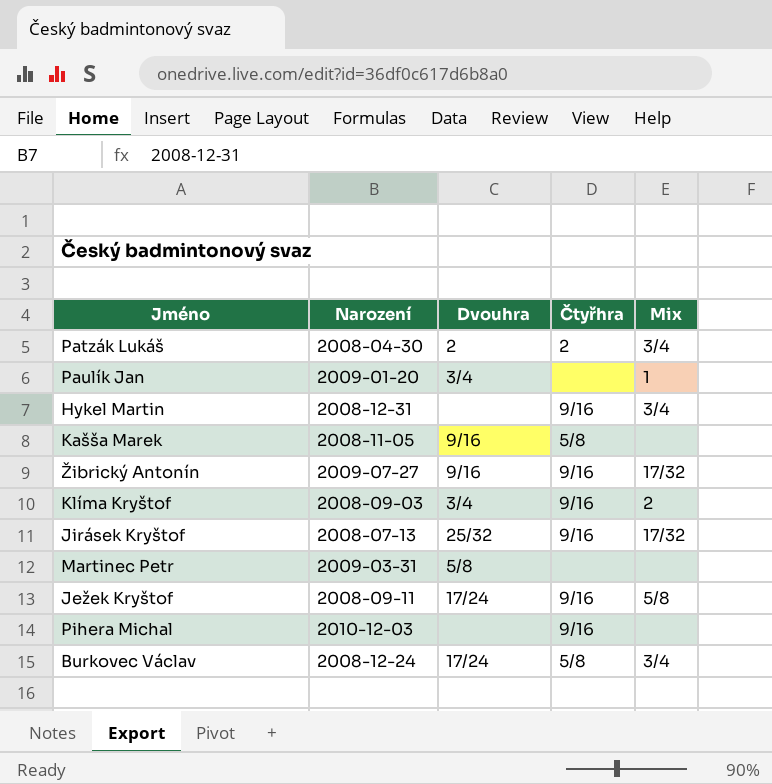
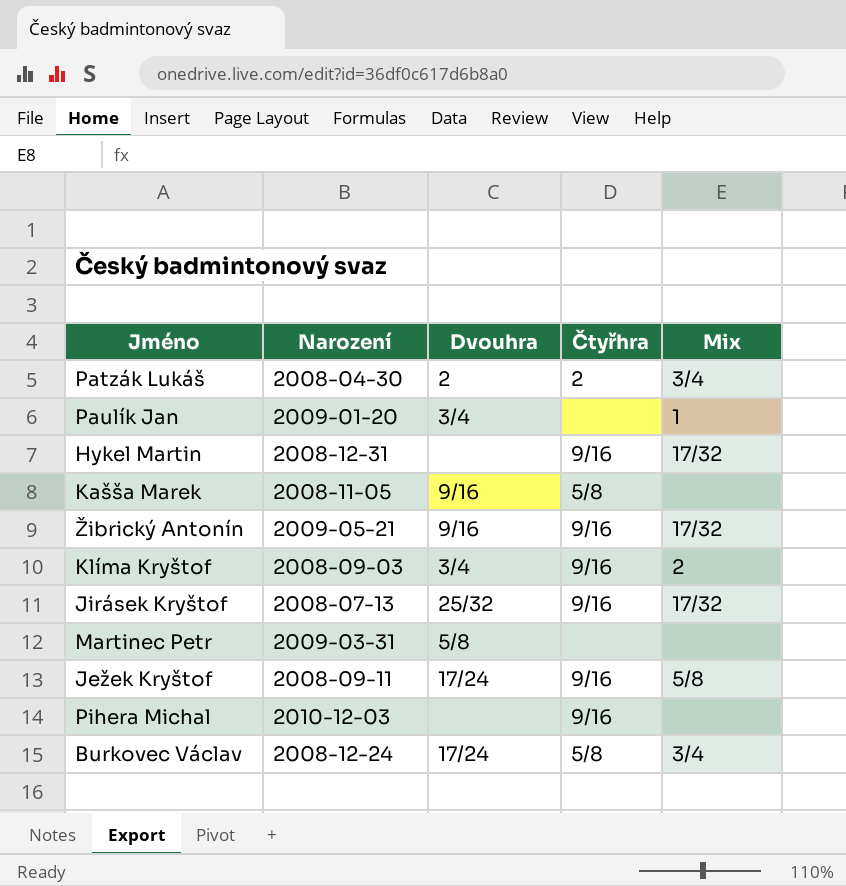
Hykel Martin | Mix: 3/4 -> 17/32
Žibrický Antonín | Narození: 2009-07-27 -> 2009-05-21

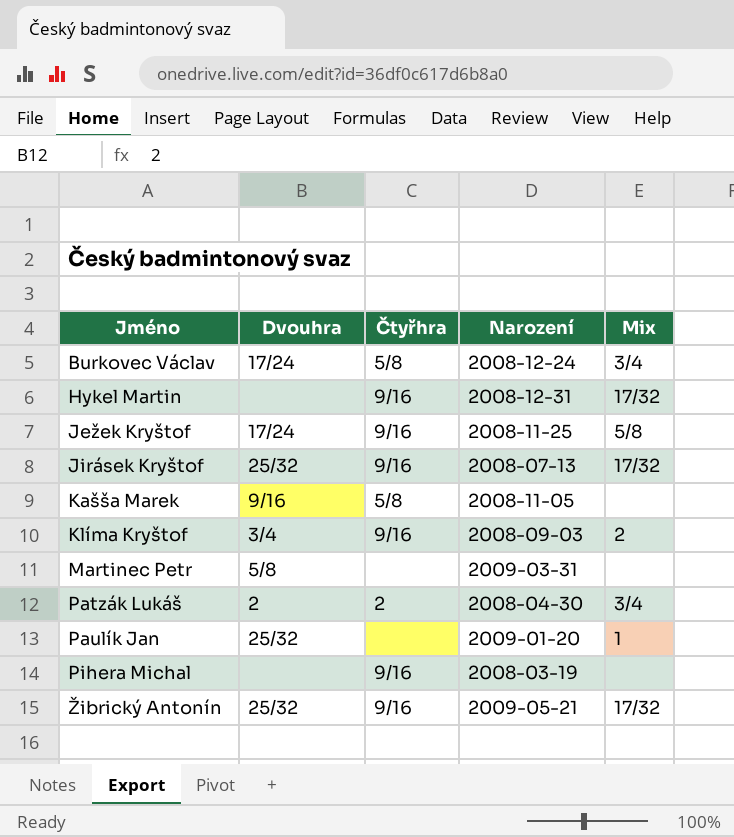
row order: none -> Jméno ascending
column Narození | position: 2 -> 4
Ježek Kryštof | Narození: 2008-09-11 -> 2008-11-25
Paulík Jan | Dvouhra: 3/4 -> 25/32
Pihera Michal | Narození: 2010-12-03 -> 2008-03-19
Žibrický Antonín | Dvouhra: 9/16 -> 25/32

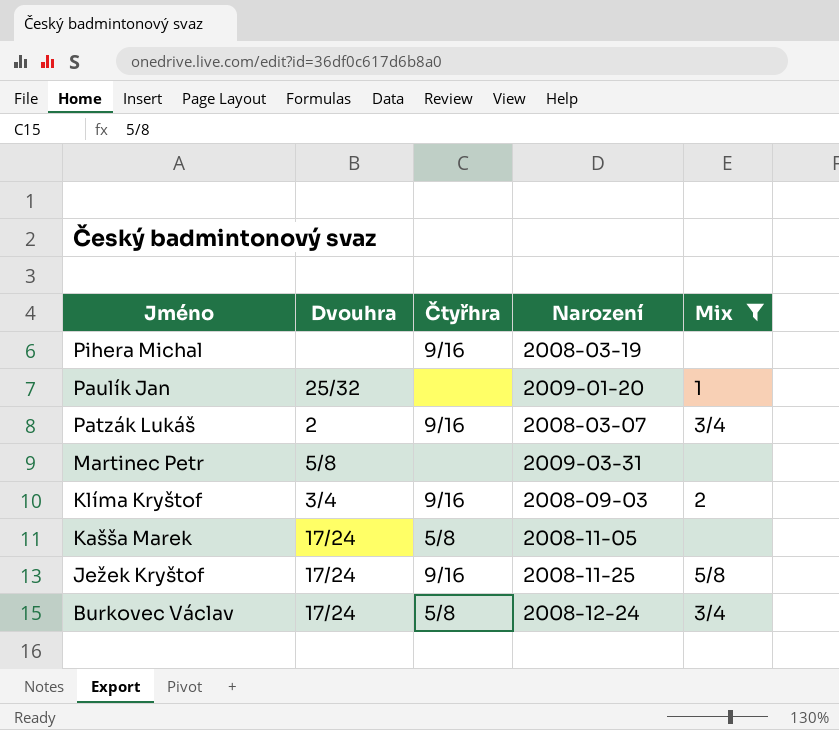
filter: none -> Mix != 17/32
row order: Jméno ascending -> Jméno descending
Patzák Lukáš | Čtyřhra: 2 -> 9/16
Patzák Lukáš | Narození: 2008-04-30 -> 2008-03-07
Kašša Marek | Dvouhra: 9/16 -> 17/24

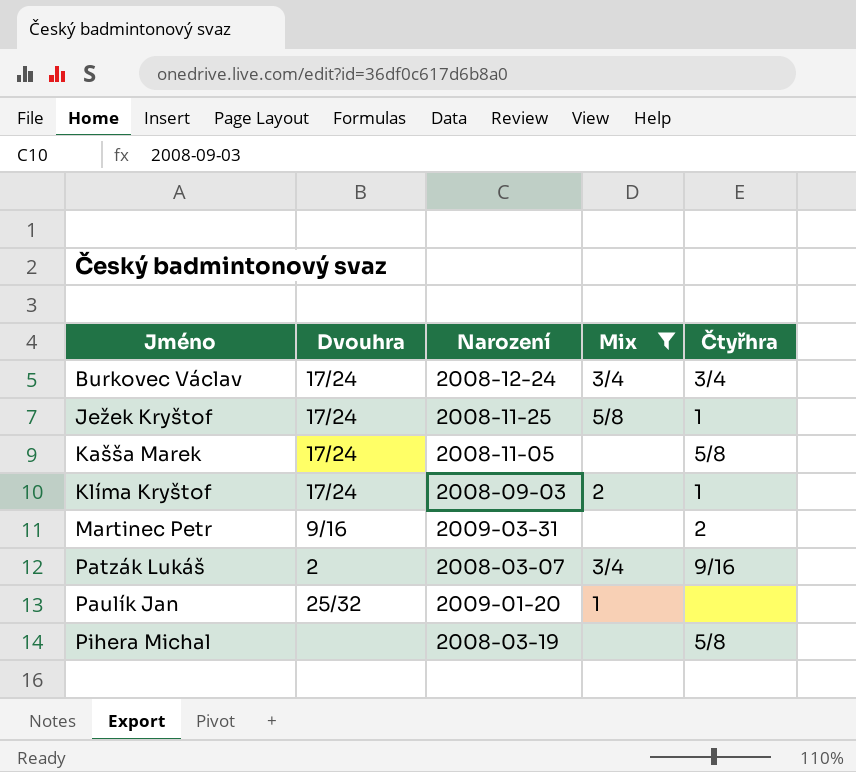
row order: Jméno descending -> Jméno ascending
column Čtyřhra | position: 3 -> 5
Burkovec Václav | Čtyřhra: 5/8 -> 3/4
Ježek Kryštof | Čtyřhra: 9/16 -> 1
Klíma Kryštof | Dvouhra: 3/4 -> 17/24
Klíma Kryštof | Čtyřhra: 9/16 -> 1
Martinec Petr | Dvouhra: 5/8 -> 9/16
Martinec Petr | Čtyřhra: none -> 2
Pihera Michal | Čtyřhra: 9/16 -> 5/8

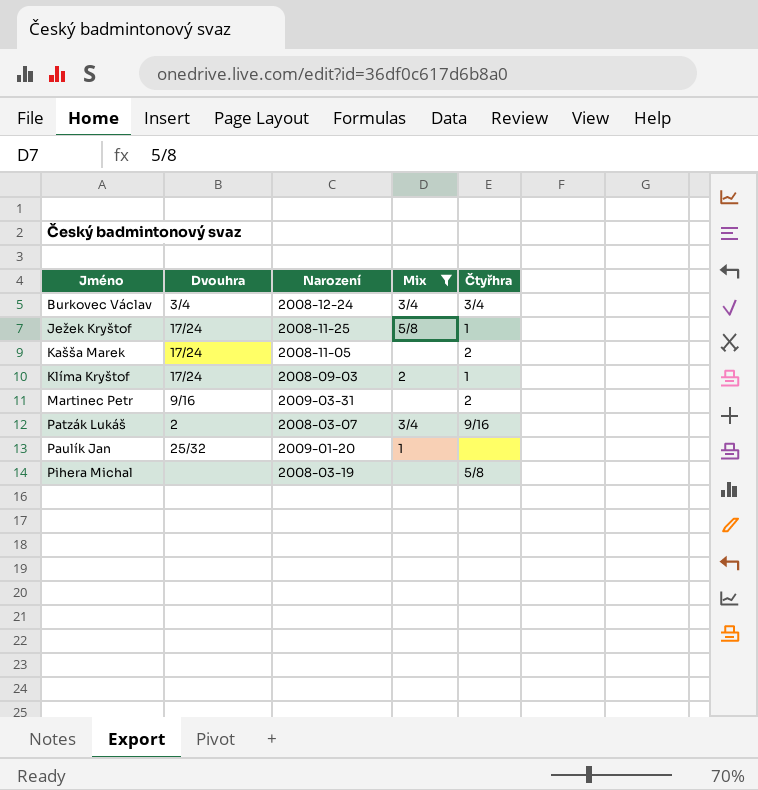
Burkovec Václav | Dvouhra: 17/24 -> 3/4
Kašša Marek | Čtyřhra: 5/8 -> 2

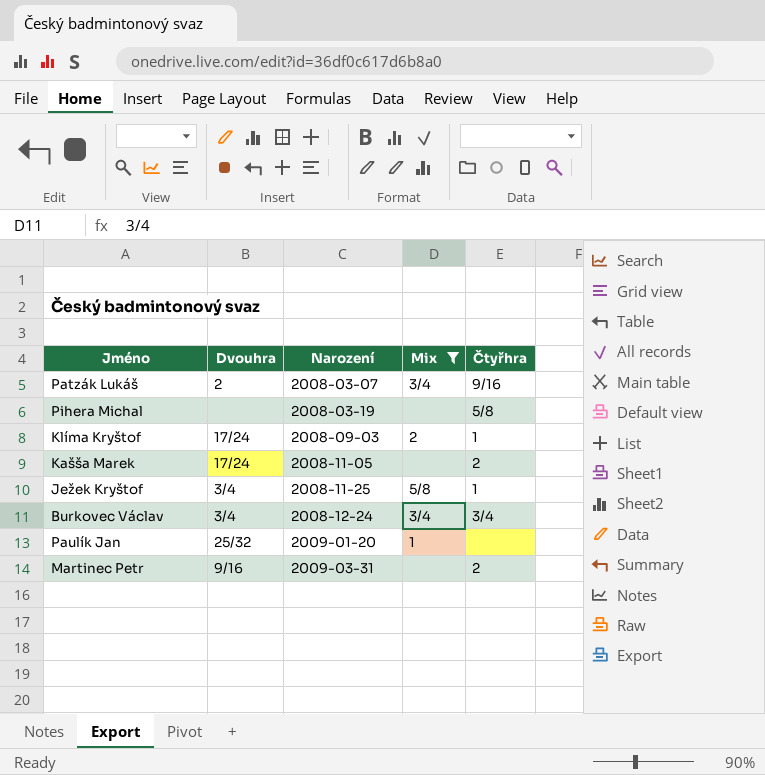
row order: Jméno ascending -> Narození ascending
Ježek Kryštof | Dvouhra: 17/24 -> 3/4

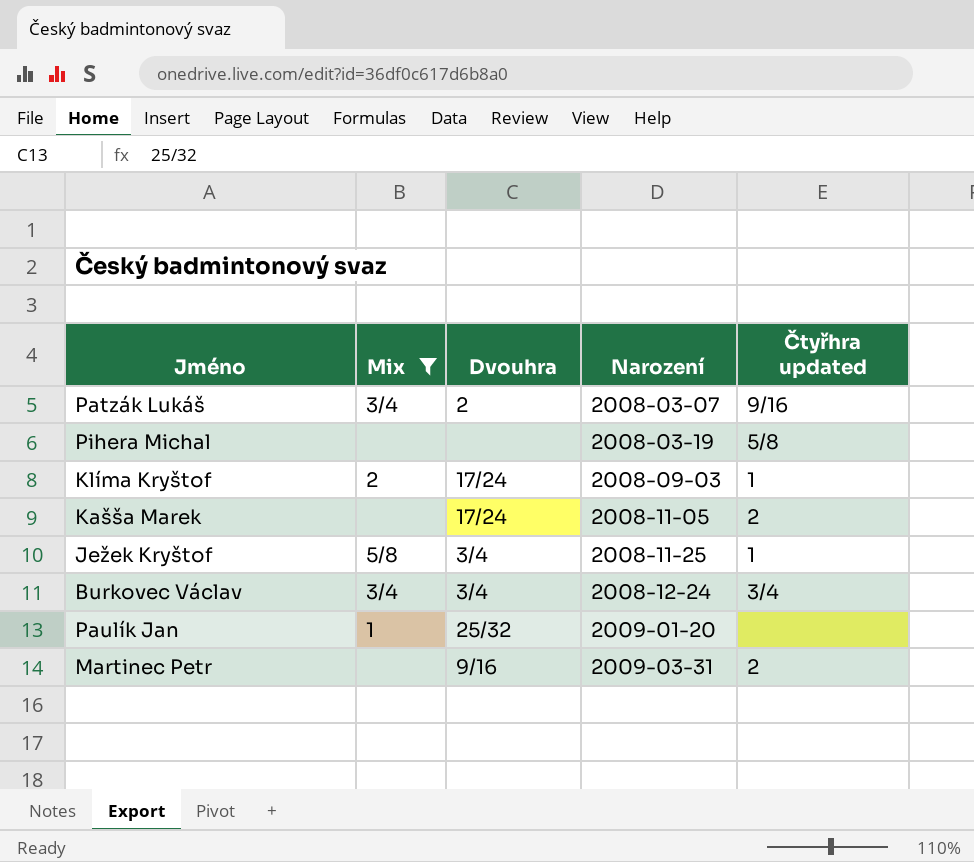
column Mix | position: 4 -> 2
column name: Čtyřhra -> Čtyřhra updated

